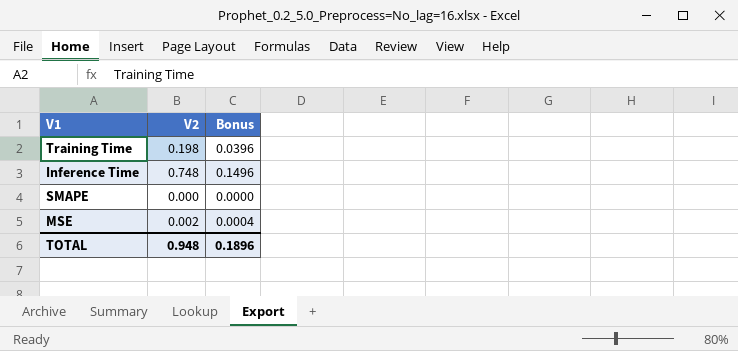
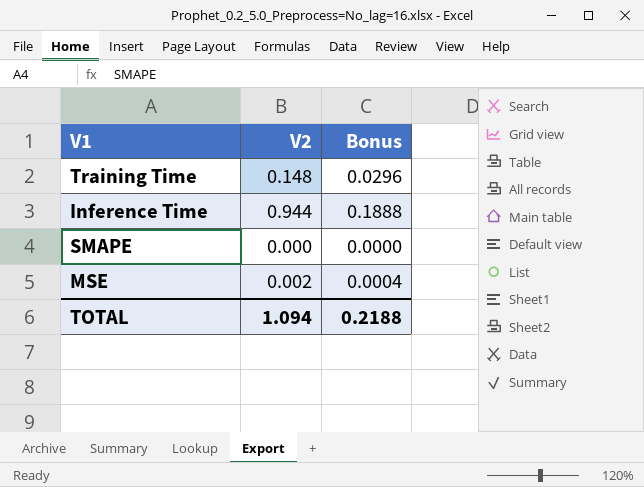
Training Time | V2: 0.198 -> 0.148
Training Time | Bonus: 0.0396 -> 0.0296
Inference Time | V2: 0.748 -> 0.944
Inference Time | Bonus: 0.1496 -> 0.1888
TOTAL | V2: 0.948 -> 1.094
TOTAL | Bonus: 0.1896 -> 0.2188

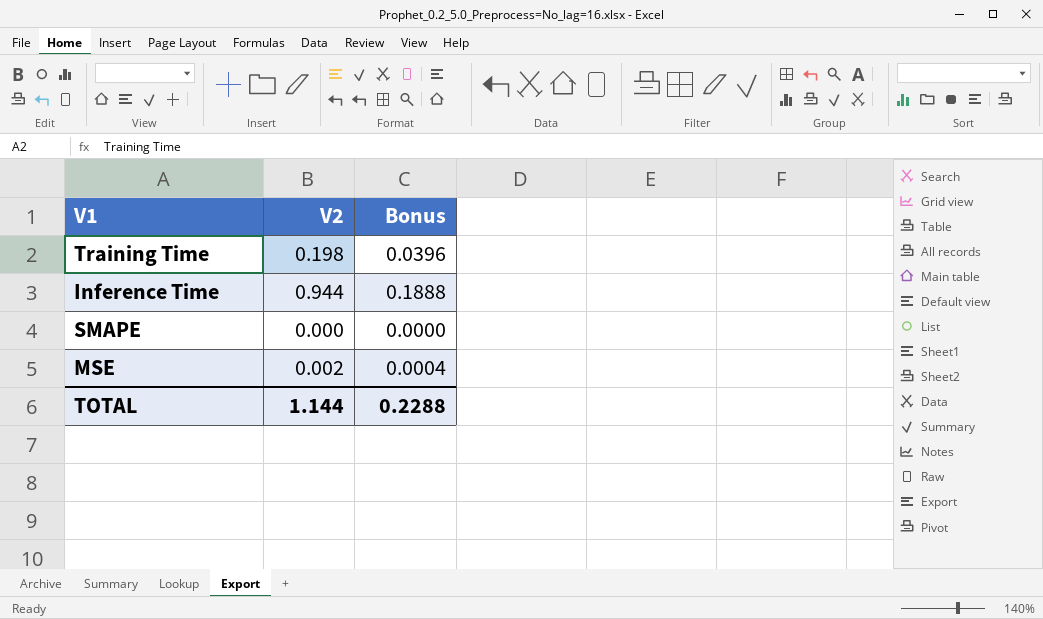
Training Time | V2: 0.148 -> 0.198
Training Time | Bonus: 0.0296 -> 0.0396
TOTAL | V2: 1.094 -> 1.144
TOTAL | Bonus: 0.2188 -> 0.2288

